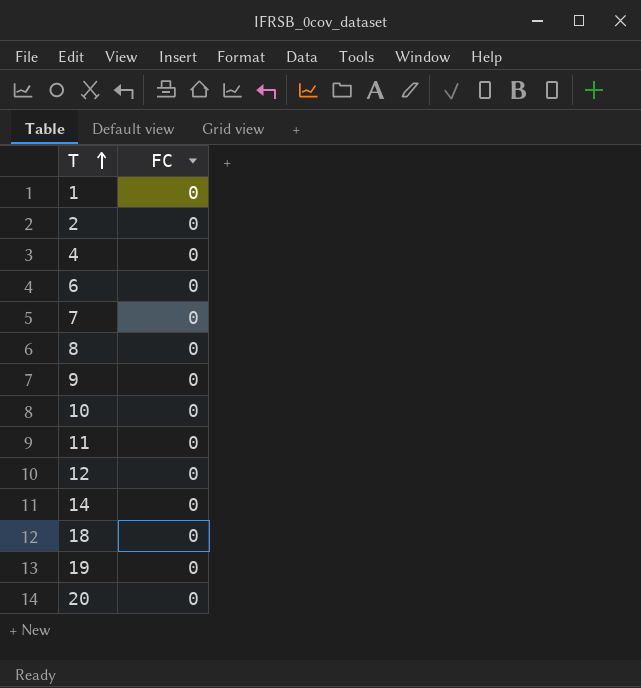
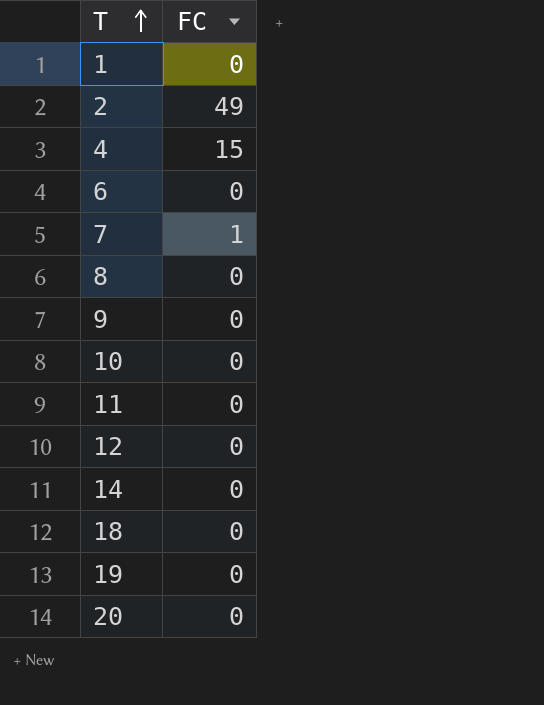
2 | FC: 0 -> 49
4 | FC: 0 -> 15
7 | FC: 0 -> 1

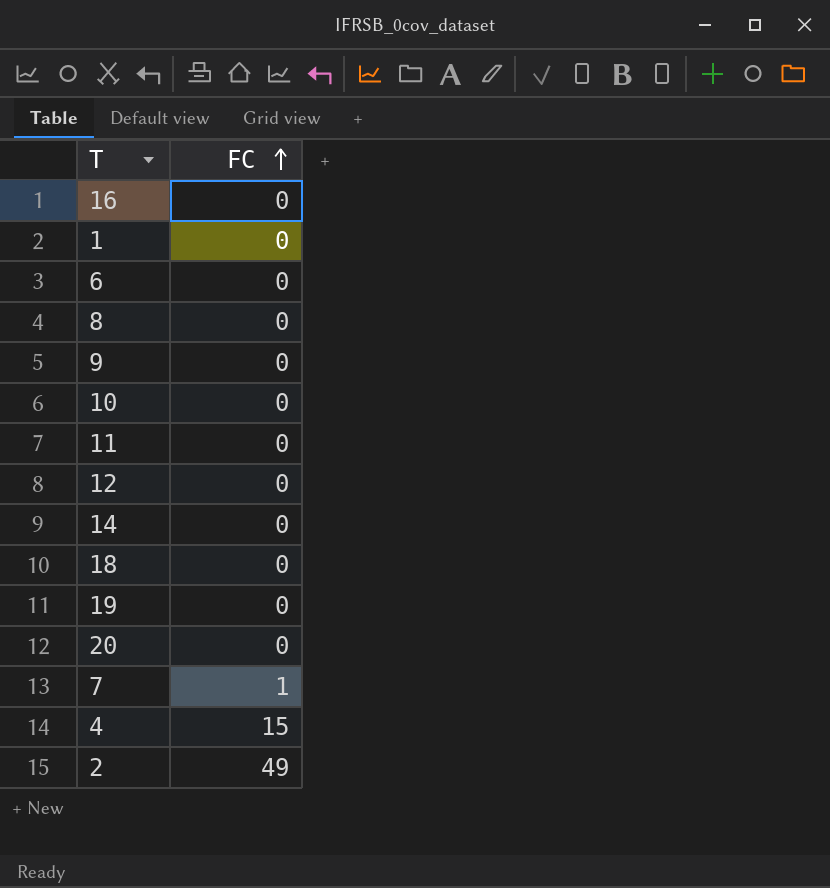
row order: T ascending -> FC ascending
row 16: none -> 0

